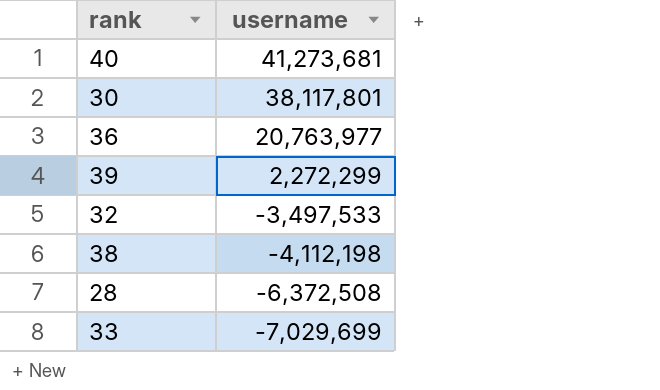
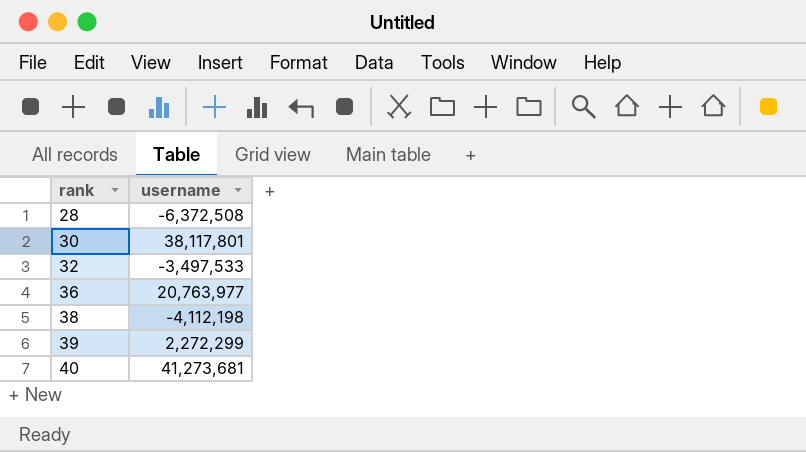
row order: username descending -> rank ascending
row 33: -7,029,699 -> none

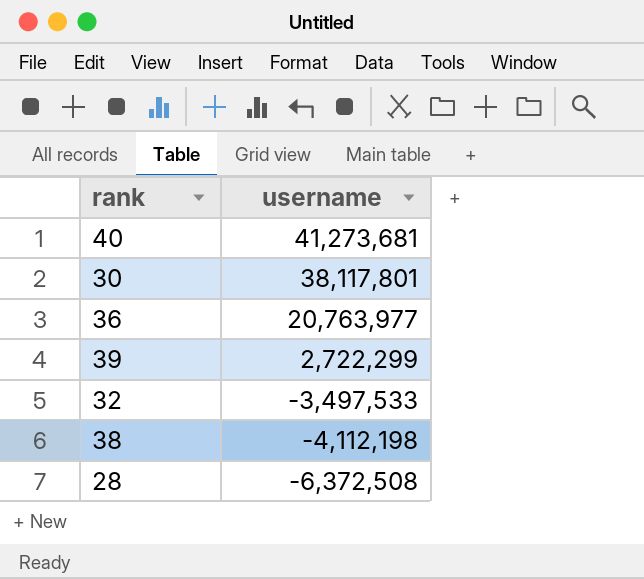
row order: rank ascending -> username descending
39 | username: 2,272,299 -> 2,722,299

